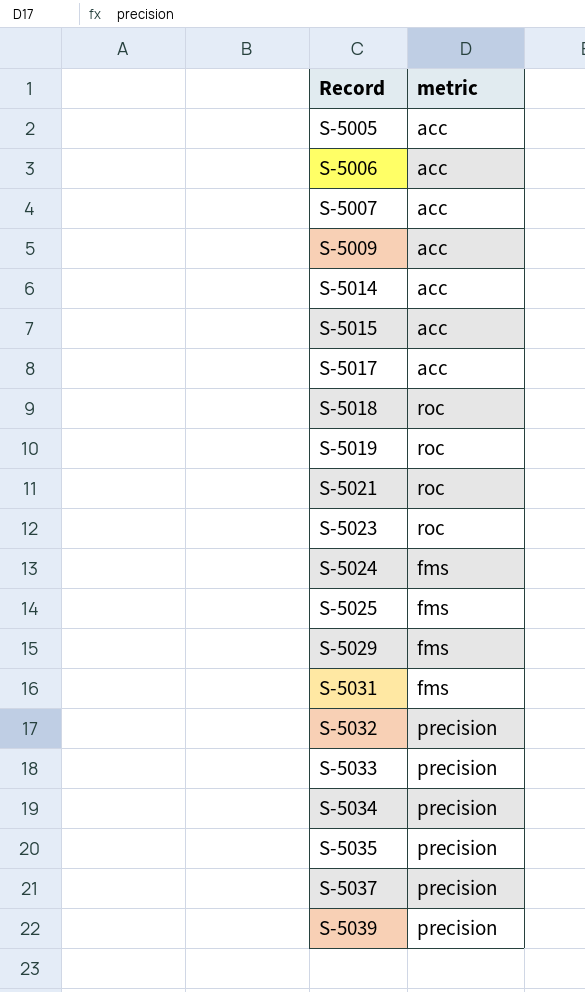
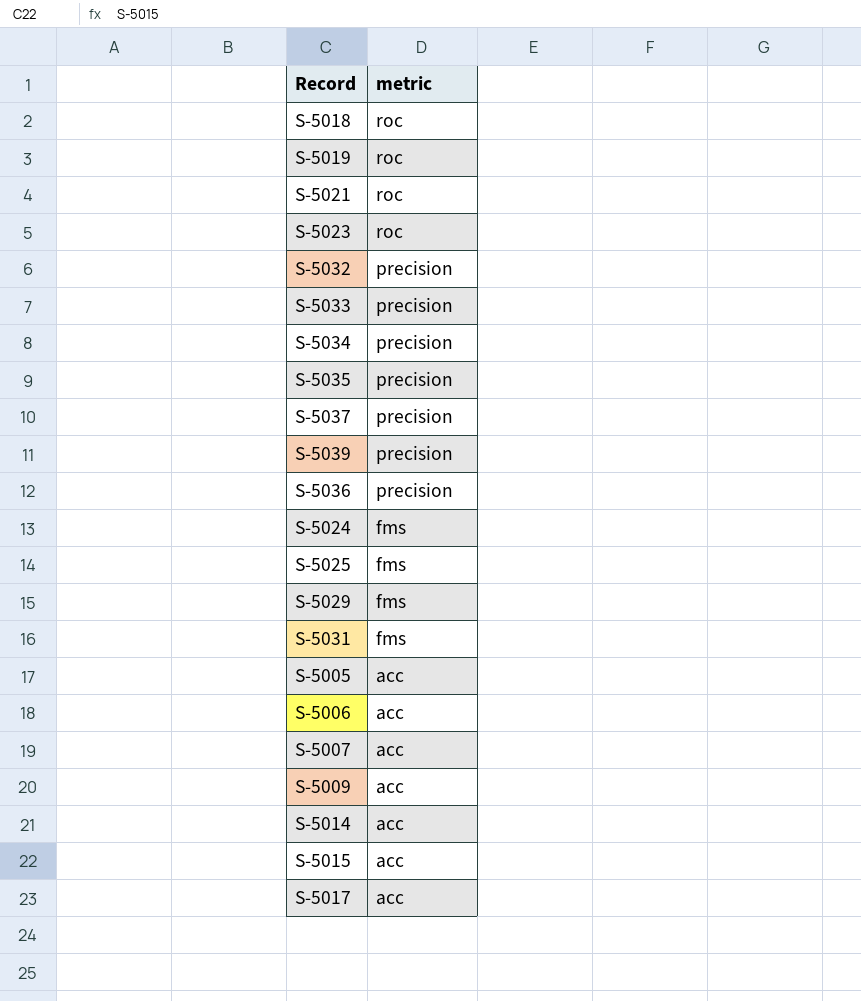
row order: Record ascending -> metric descending
row S-5036: none -> precision

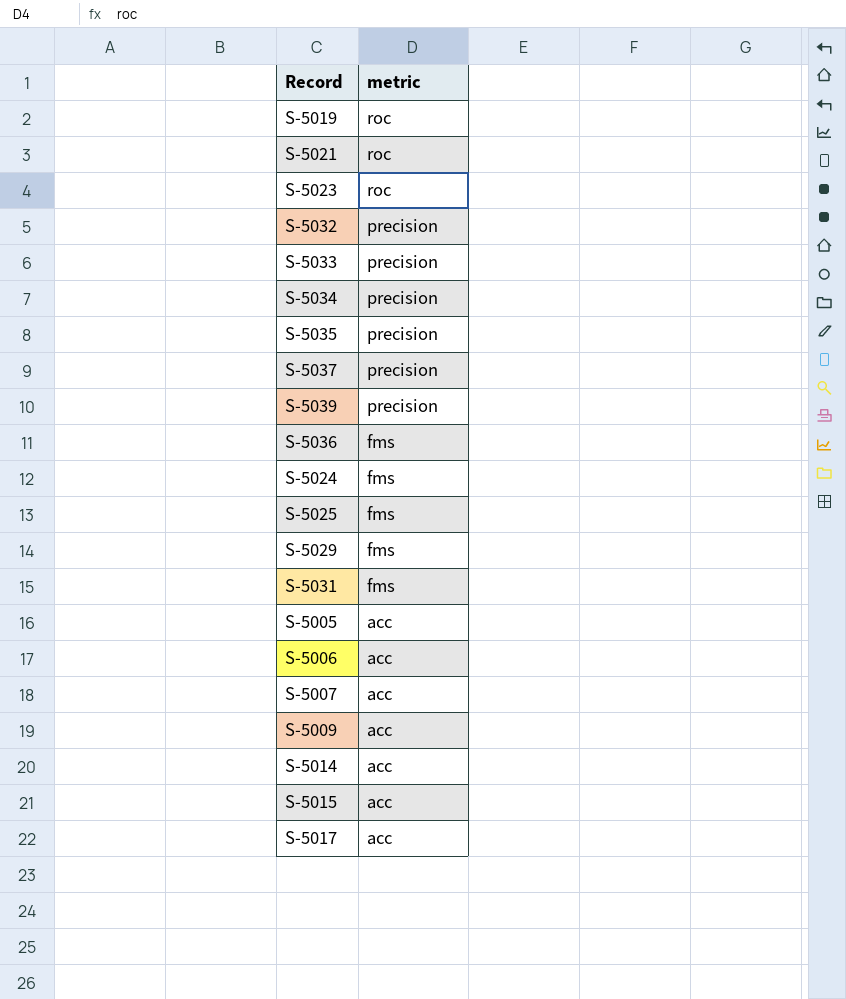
row S-5018: roc -> none
S-5036 | metric: precision -> fms

